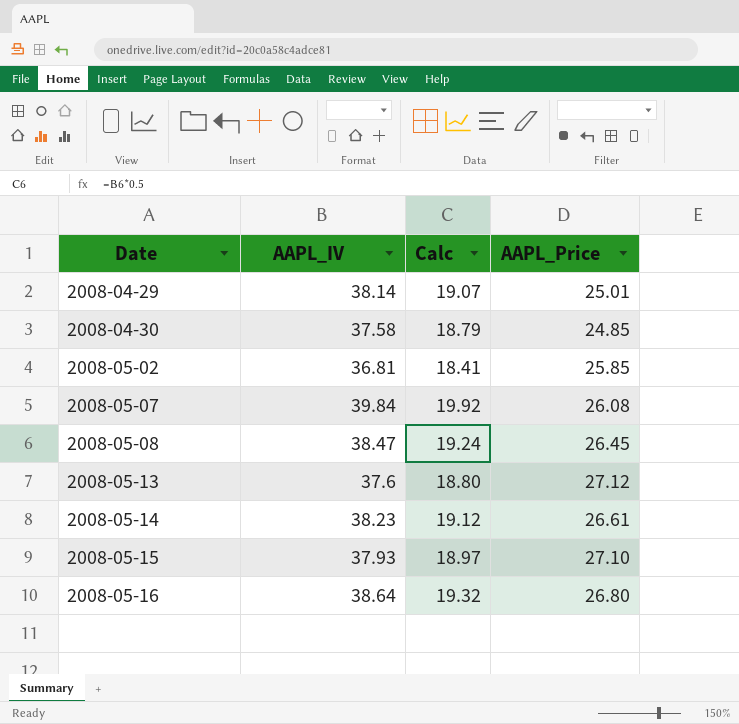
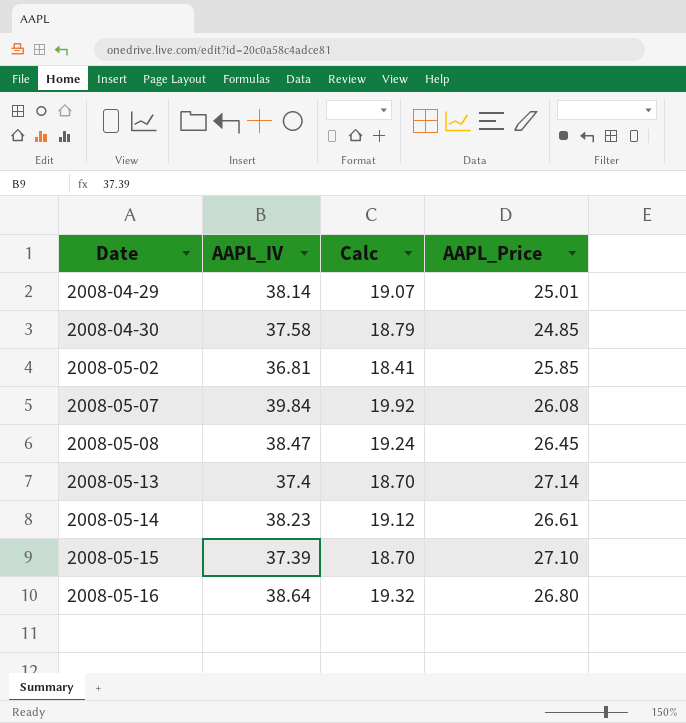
2008-05-13 | AAPL_IV: 37.6 -> 37.4
2008-05-13 | Calc: 18.80 -> 18.70
2008-05-13 | AAPL_Price: 27.12 -> 27.14
2008-05-15 | AAPL_IV: 37.93 -> 37.39
2008-05-15 | Calc: 18.97 -> 18.70

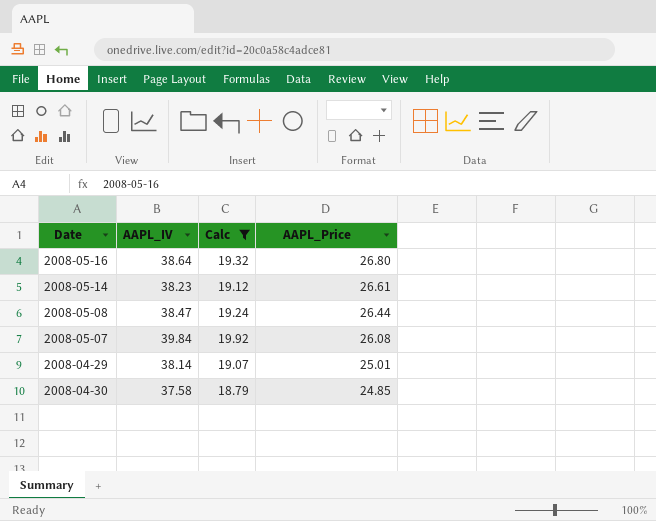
filter: none -> Calc >= 18.79
row order: Date ascending -> AAPL_Price descending
2008-05-08 | AAPL_Price: 26.45 -> 26.44

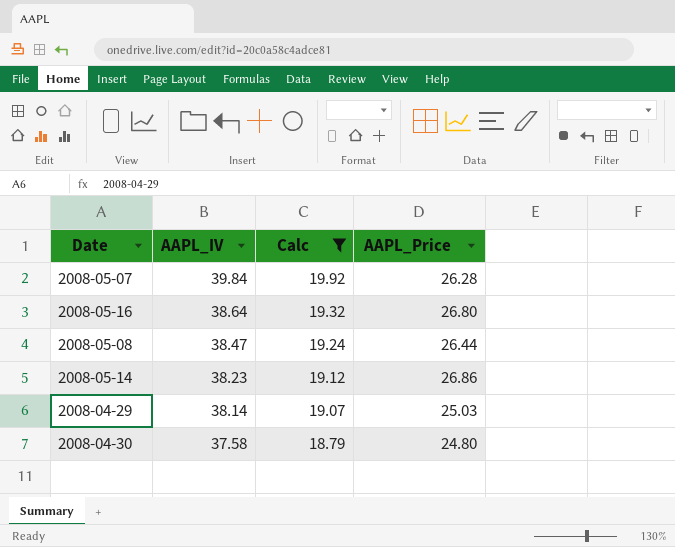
row order: AAPL_Price descending -> AAPL_IV descending
2008-05-07 | AAPL_Price: 26.08 -> 26.28
2008-05-14 | AAPL_Price: 26.61 -> 26.86
2008-04-29 | AAPL_Price: 25.01 -> 25.03
2008-04-30 | AAPL_Price: 24.85 -> 24.80

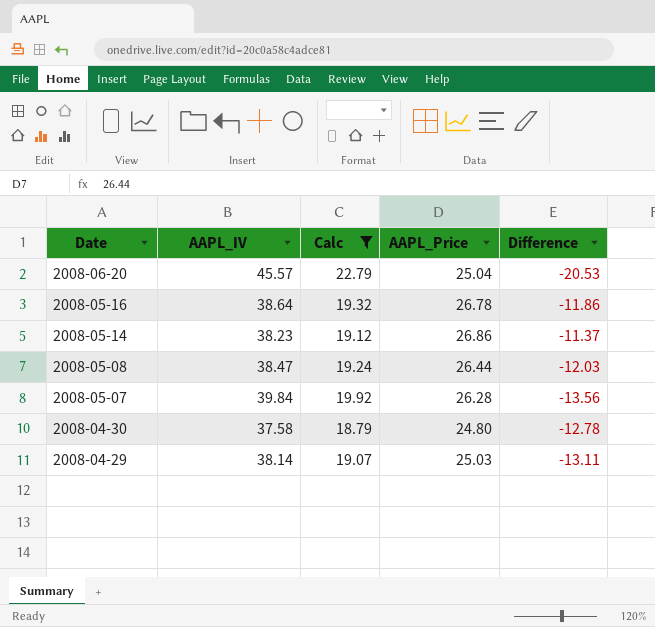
row order: AAPL_IV descending -> Date descending
column Difference | formula: none -> [AAPL_Price] - [AAPL_IV]
row 2008-06-20: none -> 45.57 | 22.79 | 25.04 | -20.53
2008-05-16 | AAPL_Price: 26.80 -> 26.78

